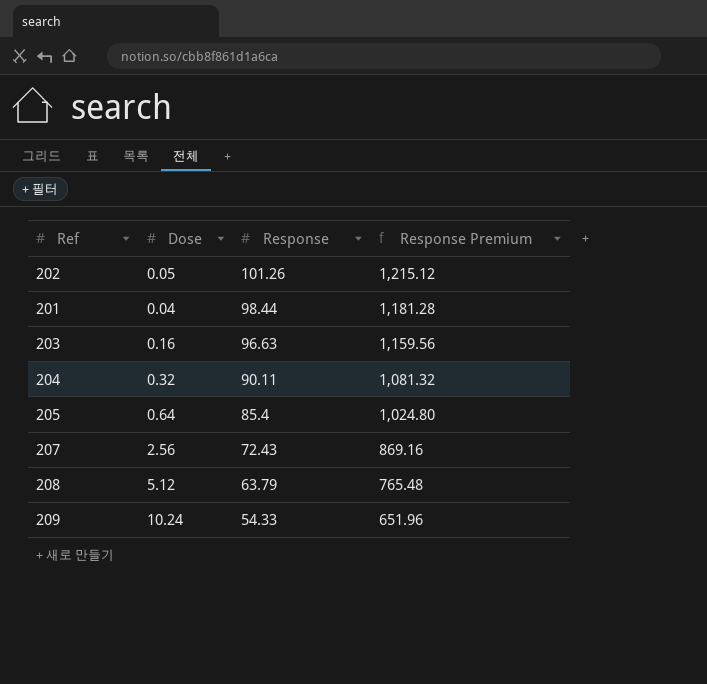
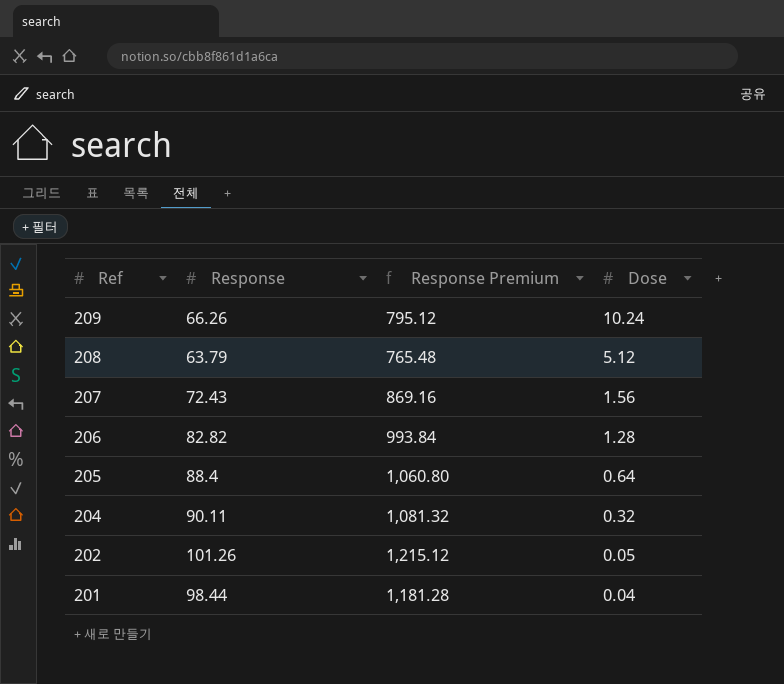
row order: Response descending -> Ref descending
column Dose | position: 2 -> 4
row 203: 0.16 | 96.63 | 1,159.56 -> none
209 | Response: 54.33 -> 66.26
209 | Response Premium: 651.96 -> 795.12
207 | Dose: 2.56 -> 1.56
row 206: none -> 82.82 | 993.84 | 1.28
205 | Response: 85.4 -> 88.4
205 | Response Premium: 1,024.80 -> 1,060.80

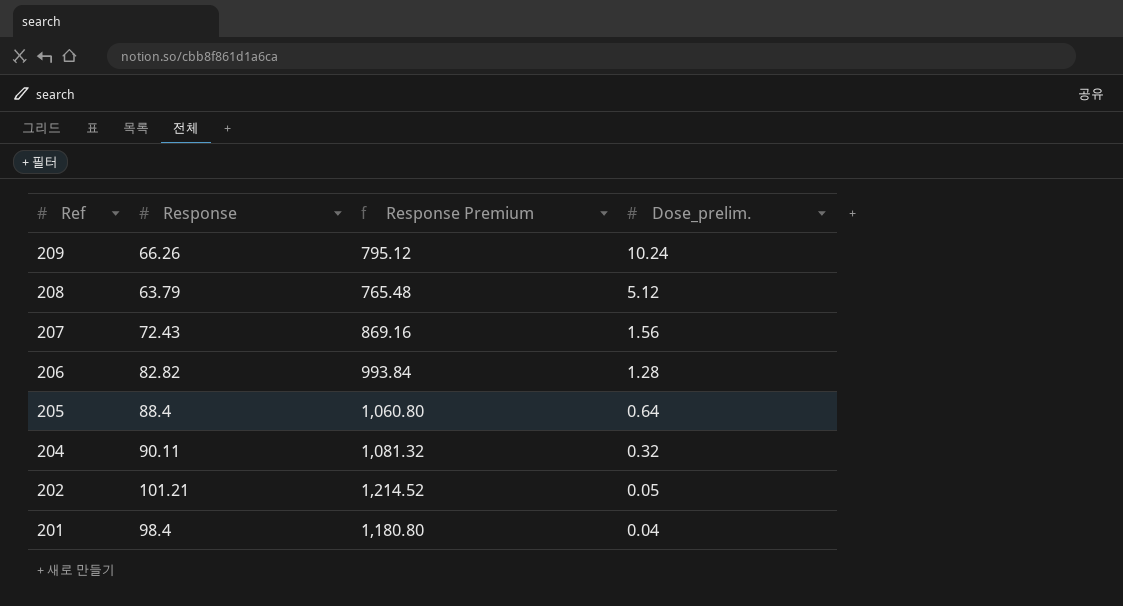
column name: Dose -> Dose_prelim.
202 | Response: 101.26 -> 101.21
202 | Response Premium: 1,215.12 -> 1,214.52
201 | Response: 98.44 -> 98.4
201 | Response Premium: 1,181.28 -> 1,180.80

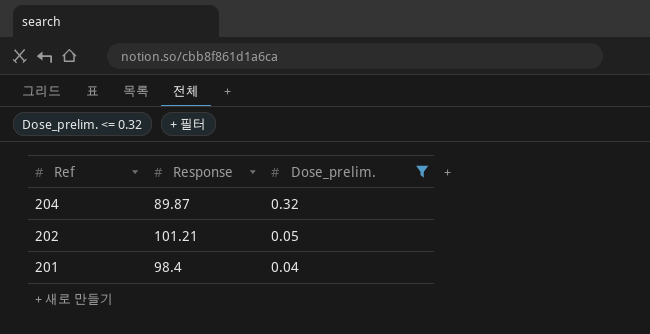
filter: none -> Dose_prelim. <= 0.32
column Response Premium | formula: [Response] * 12 -> none
204 | Response: 90.11 -> 89.87

